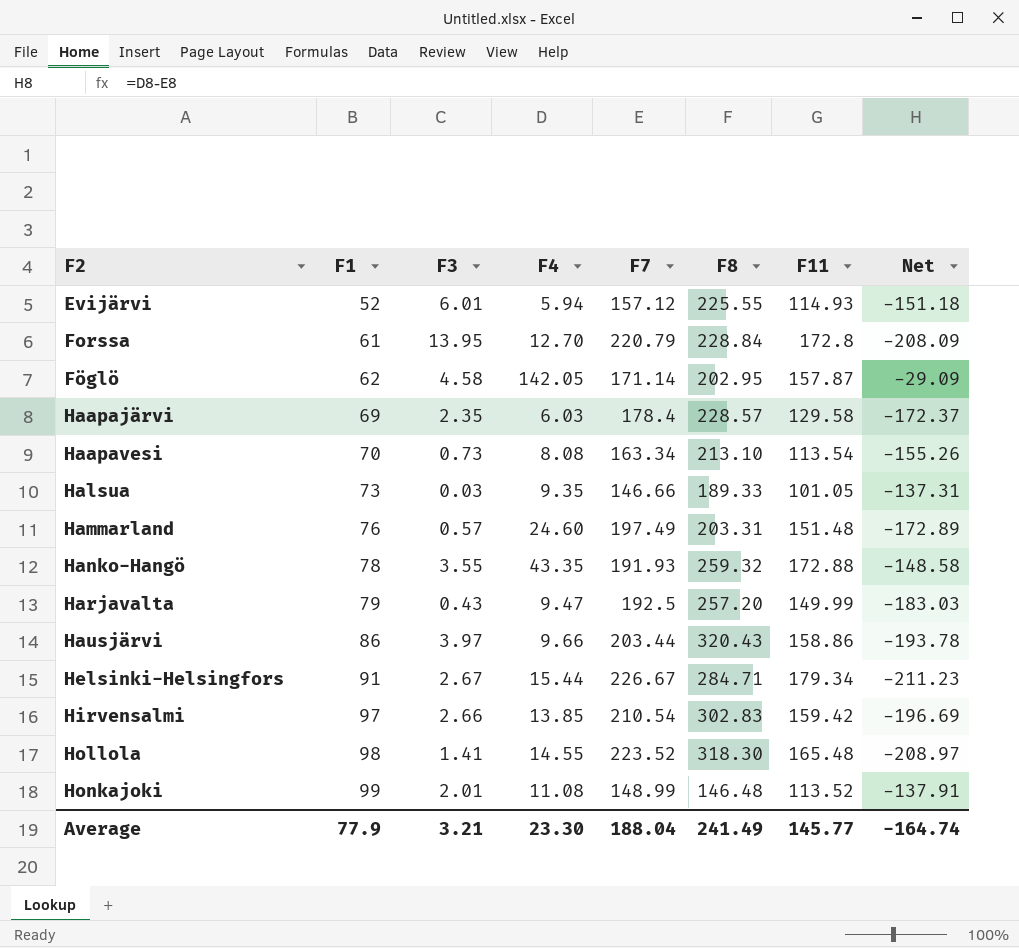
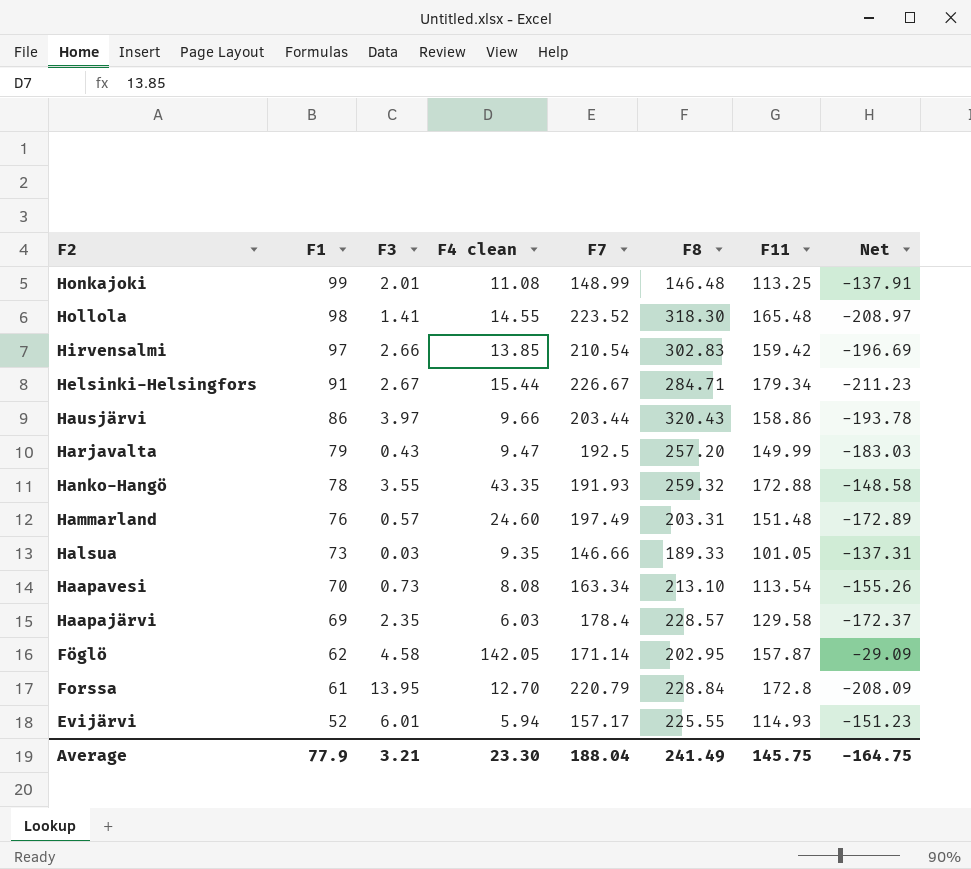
row order: F1 ascending -> F1 descending
column name: F4 -> F4 clean
Honkajoki | F11: 113.52 -> 113.25
Evijärvi | F7: 157.12 -> 157.17
Evijärvi | Net: -151.18 -> -151.23
Average | F11: 145.77 -> 145.75
Average | Net: -164.74 -> -164.75

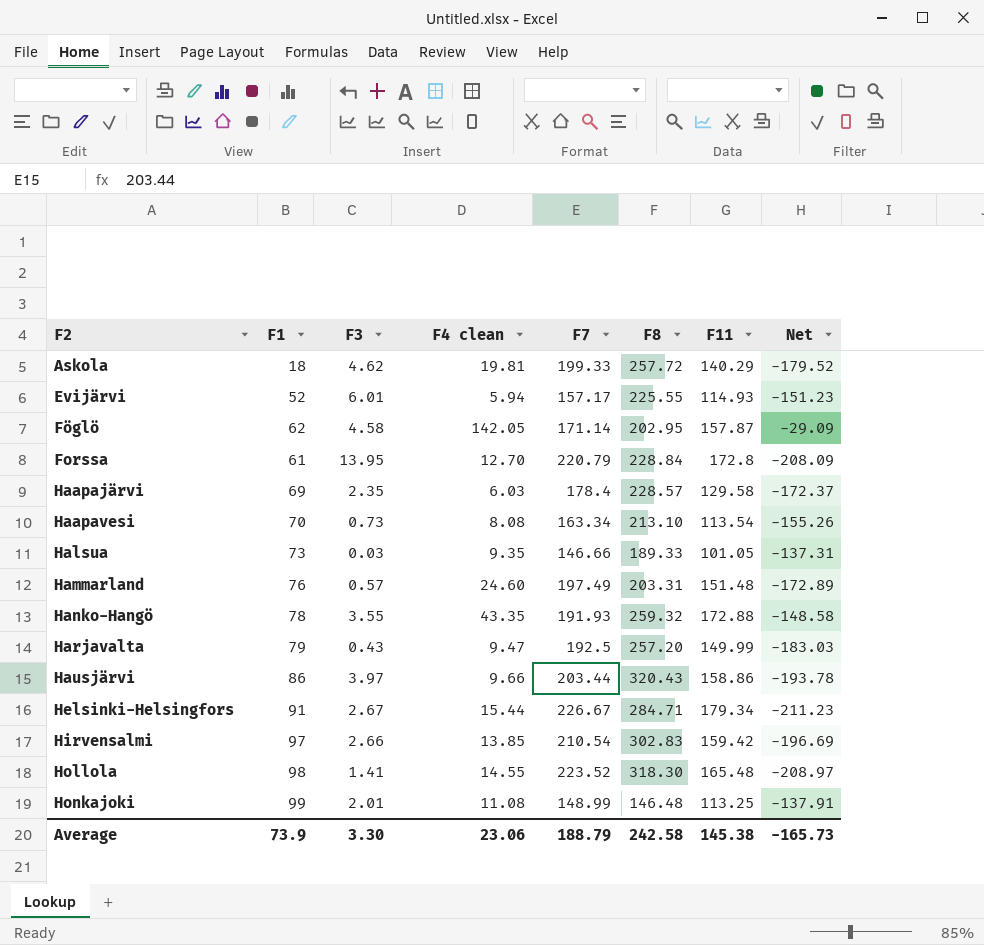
row order: F1 descending -> F2 ascending
row Askola: none -> 18 | 4.62 | 19.81 | 199.33 | 257.72 | 140.29 | -179.52
Average | F1: 77.9 -> 73.9
Average | F3: 3.21 -> 3.30
Average | F4 clean: 23.30 -> 23.06
Average | F7: 188.04 -> 188.79
Average | F8: 241.49 -> 242.58
Average | F11: 145.75 -> 145.38
Average | Net: -164.75 -> -165.73

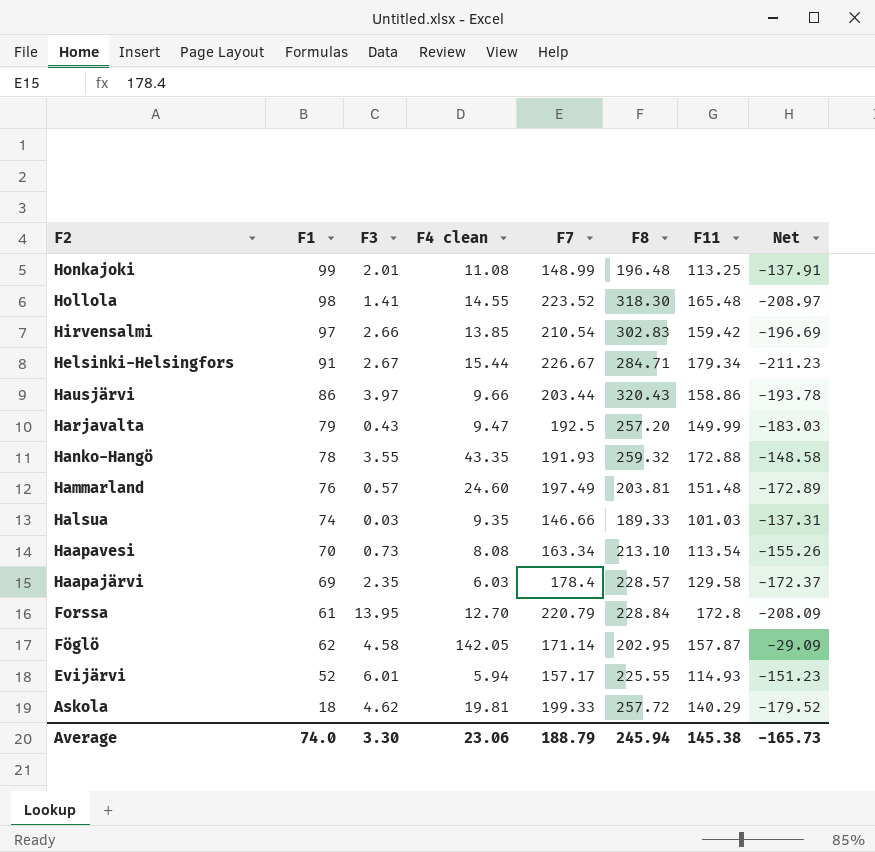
row order: F2 ascending -> F2 descending
Honkajoki | F8: 146.48 -> 196.48
Hammarland | F8: 203.31 -> 203.81
Halsua | F1: 73 -> 74
Halsua | F11: 101.05 -> 101.03
Average | F1: 73.9 -> 74.0
Average | F8: 242.58 -> 245.94

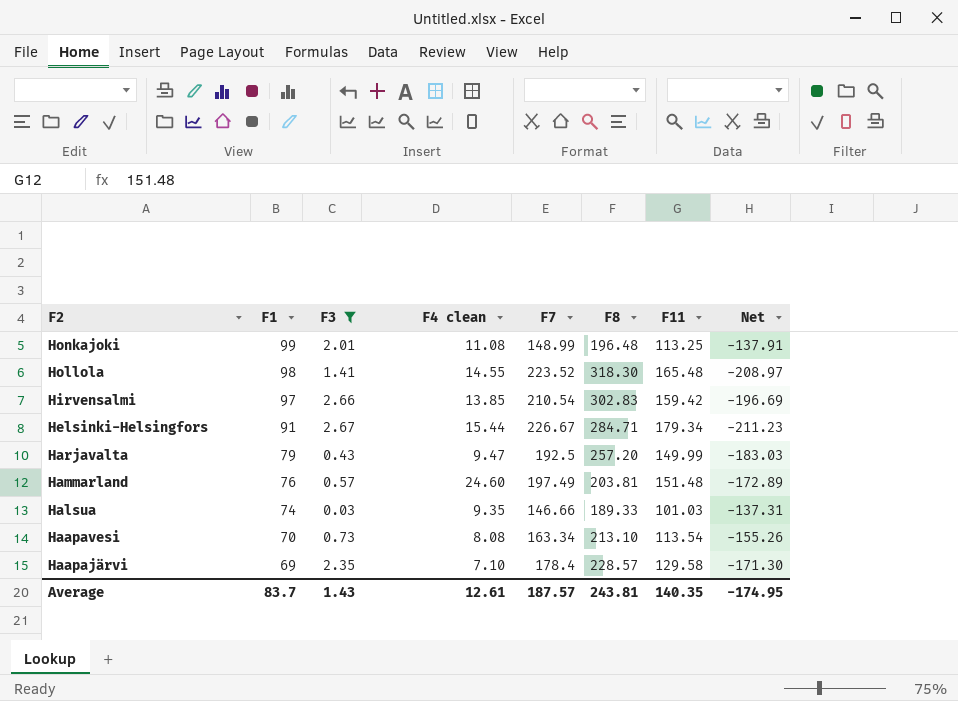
filter: none -> F3 <= 2.67
Haapajärvi | F4 clean: 6.03 -> 7.10
Haapajärvi | Net: -172.37 -> -171.30
Average | F1: 74.0 -> 83.7
Average | F3: 3.30 -> 1.43
Average | F4 clean: 23.06 -> 12.61
Average | F7: 188.79 -> 187.57
Average | F8: 245.94 -> 243.81
Average | F11: 145.38 -> 140.35
Average | Net: -165.73 -> -174.95

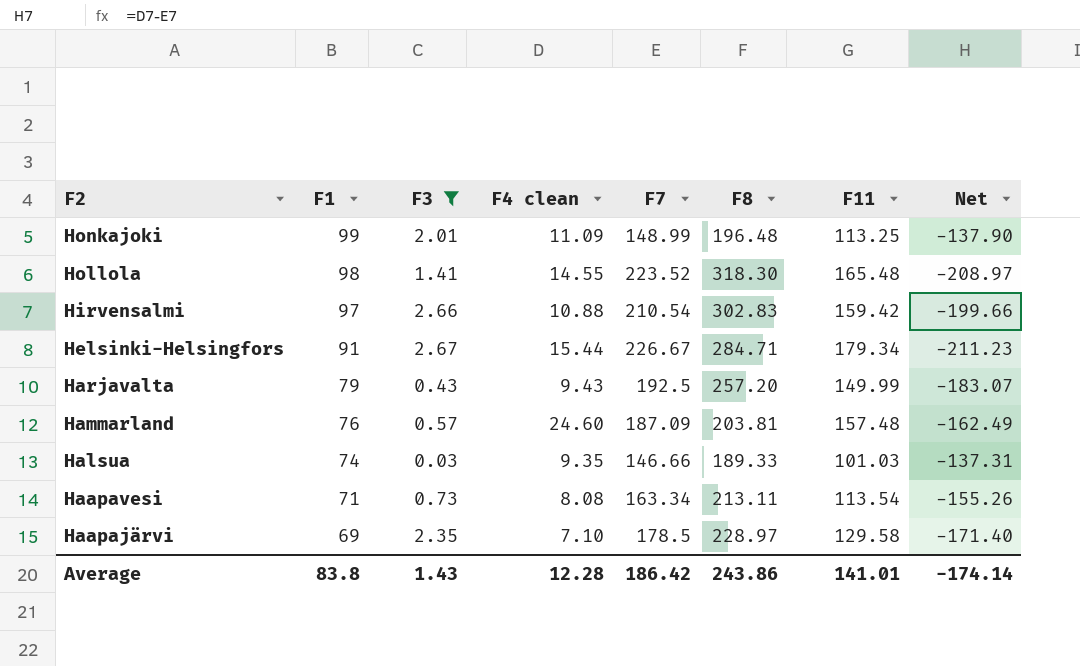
Honkajoki | F4 clean: 11.08 -> 11.09
Honkajoki | Net: -137.91 -> -137.90
Hirvensalmi | F4 clean: 13.85 -> 10.88
Hirvensalmi | Net: -196.69 -> -199.66
Harjavalta | F4 clean: 9.47 -> 9.43
Harjavalta | Net: -183.03 -> -183.07
Hammarland | F7: 197.49 -> 187.09
Hammarland | F11: 151.48 -> 157.48
Hammarland | Net: -172.89 -> -162.49
Haapavesi | F1: 70 -> 71
Haapavesi | F8: 213.10 -> 213.11
Haapajärvi | F7: 178.4 -> 178.5
Haapajärvi | F8: 228.57 -> 228.97
Haapajärvi | Net: -171.30 -> -171.40
Average | F1: 83.7 -> 83.8
Average | F4 clean: 12.61 -> 12.28
Average | F7: 187.57 -> 186.42
Average | F8: 243.81 -> 243.86
Average | F11: 140.35 -> 141.01
Average | Net: -174.95 -> -174.14

